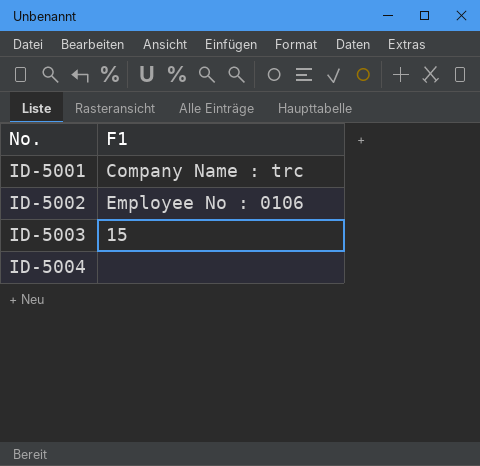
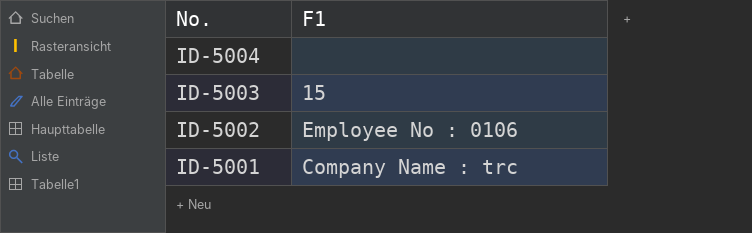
row order: No. ascending -> No. descending

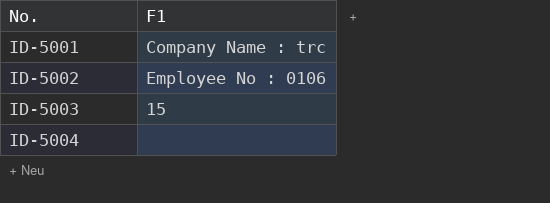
row order: No. descending -> No. ascending

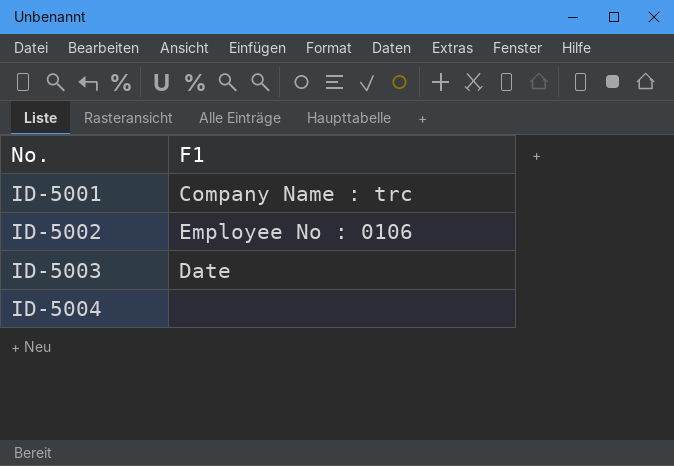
ID-5003 | F1: 15 -> Date

